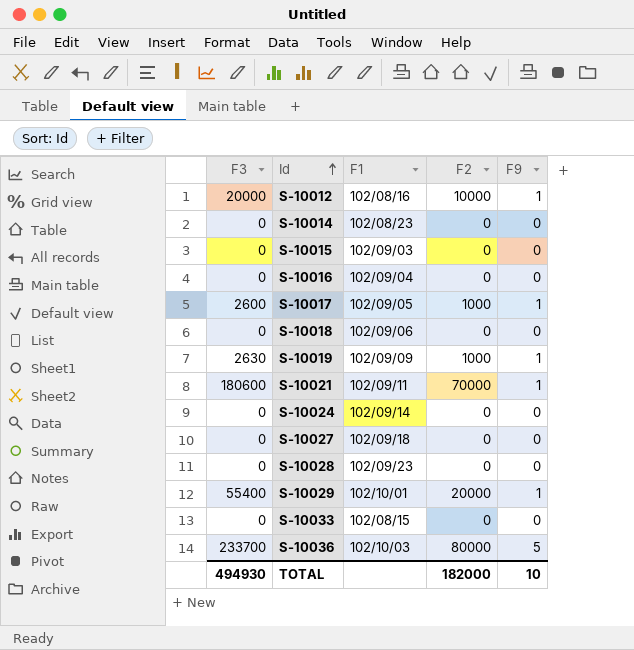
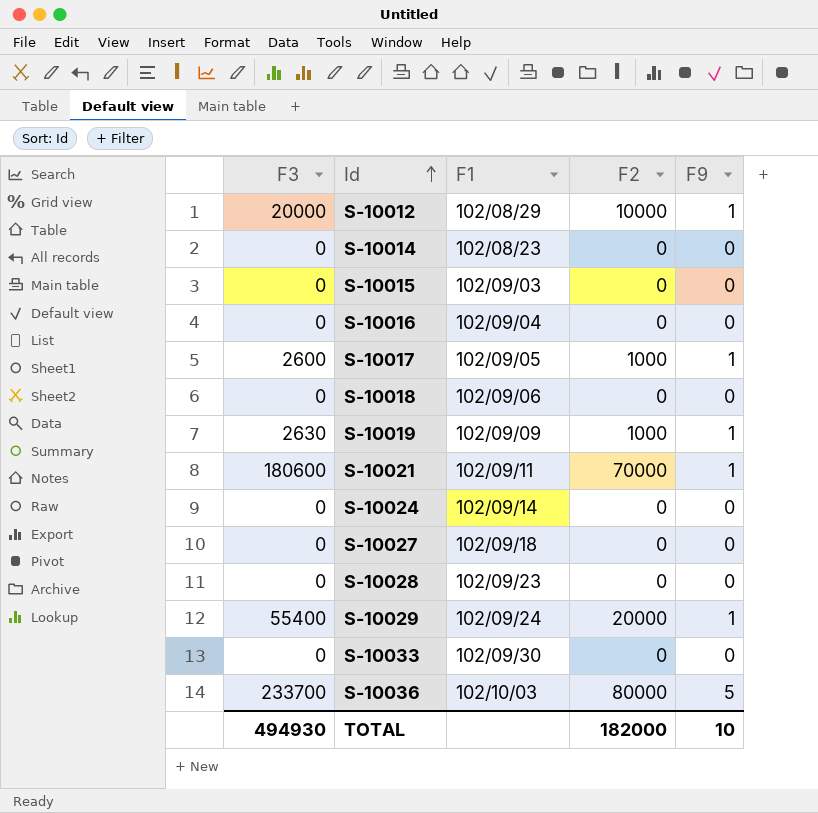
S-10012 | F1: 102/08/16 -> 102/08/29
S-10029 | F1: 102/10/01 -> 102/09/24
S-10033 | F1: 102/08/15 -> 102/09/30

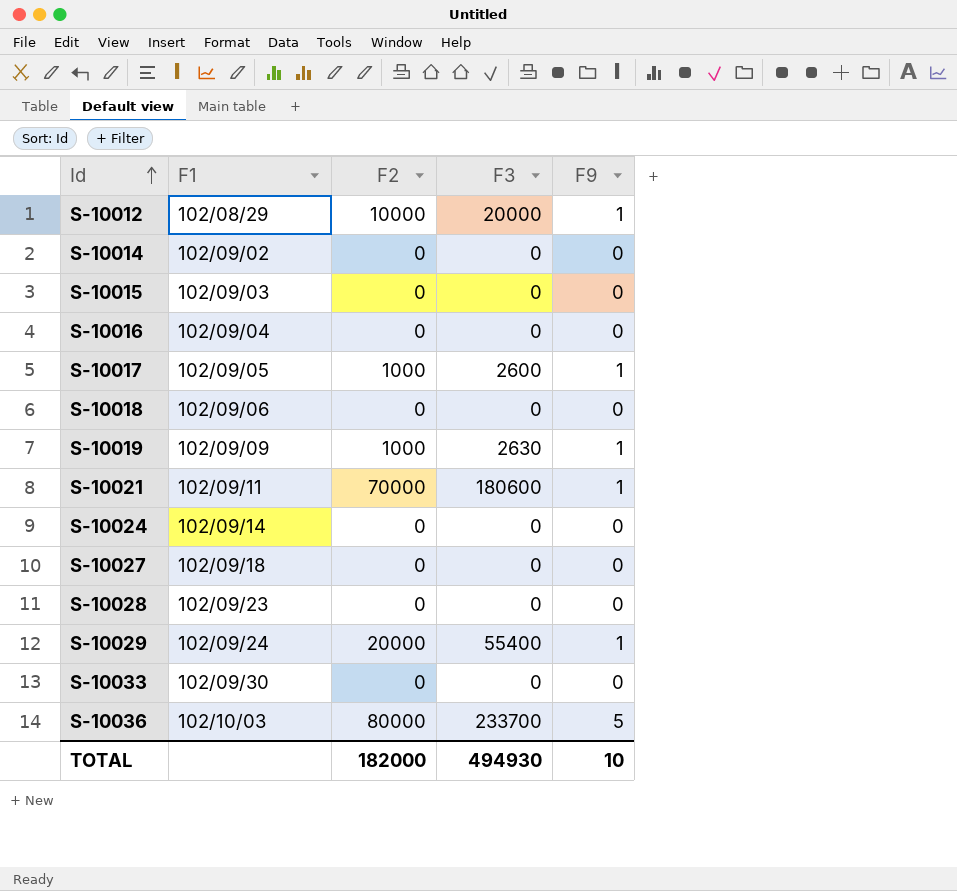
column F3 | position: 1 -> 4
S-10014 | F1: 102/08/23 -> 102/09/02

